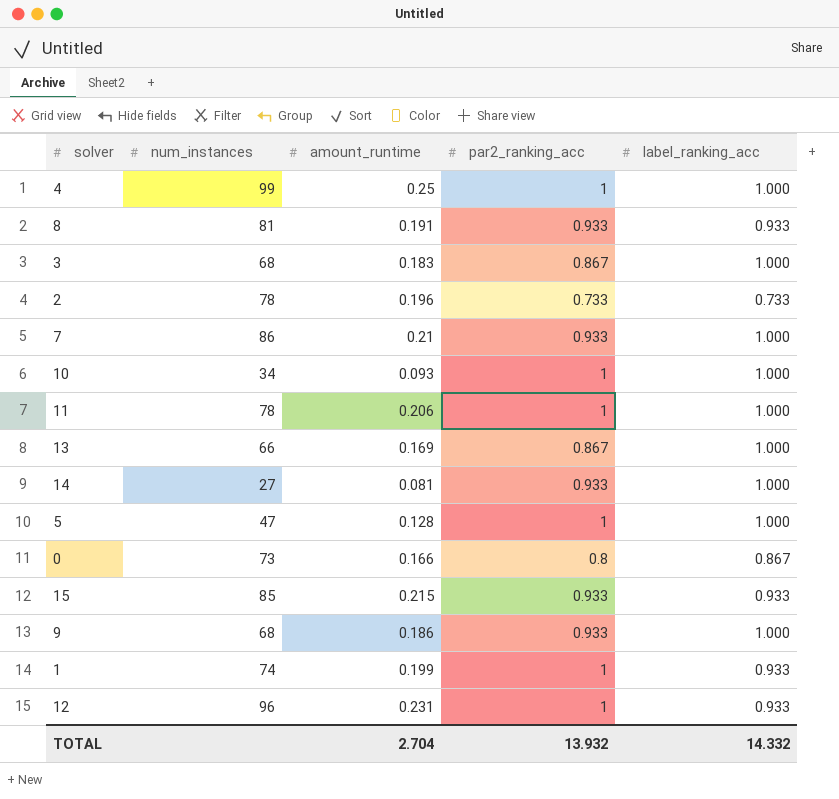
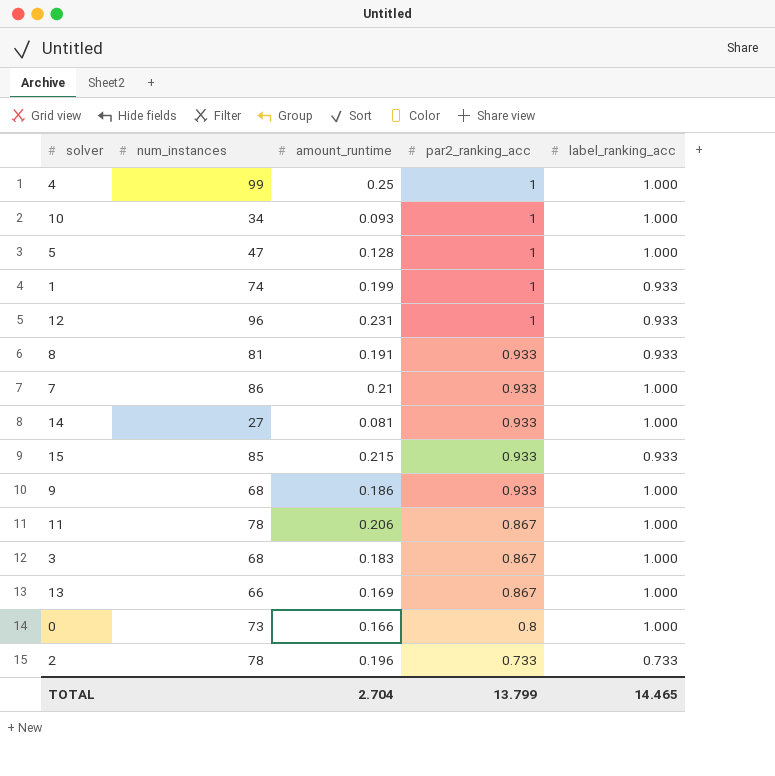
row order: none -> par2_ranking_acc descending
11 | par2_ranking_acc: 1 -> 0.867
0 | label_ranking_acc: 0.867 -> 1.000
TOTAL | par2_ranking_acc: 13.932 -> 13.799
TOTAL | label_ranking_acc: 14.332 -> 14.465

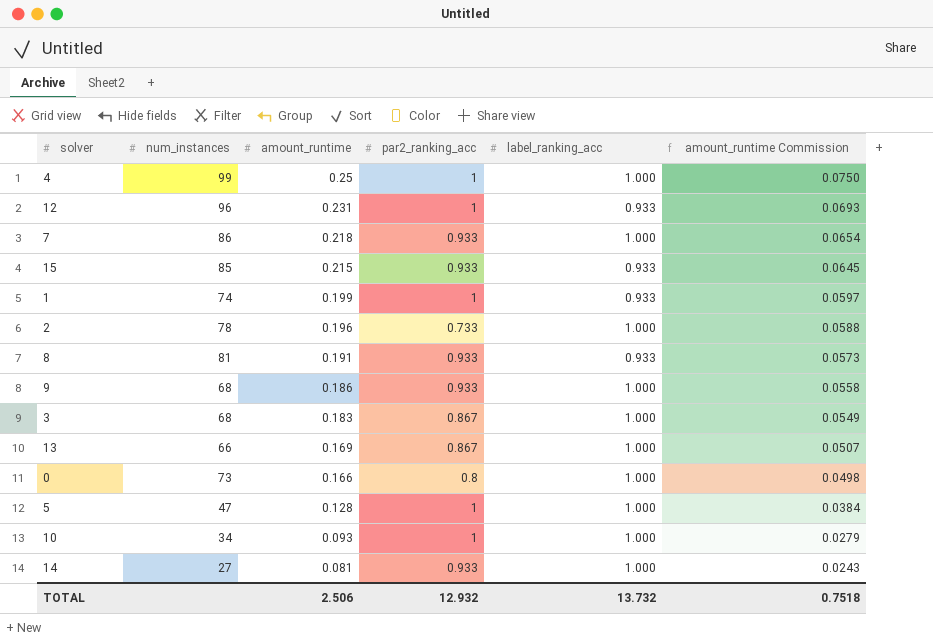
row order: par2_ranking_acc descending -> amount_runtime descending
column amount_runtime Commission | formula: none -> [amount_runtime] * 0.3
row 11: 78 | 0.206 | 0.867 | 1.000 -> none
7 | amount_runtime: 0.21 -> 0.218
2 | label_ranking_acc: 0.733 -> 1.000
TOTAL | amount_runtime: 2.704 -> 2.506
TOTAL | par2_ranking_acc: 13.799 -> 12.932
TOTAL | label_ranking_acc: 14.465 -> 13.732

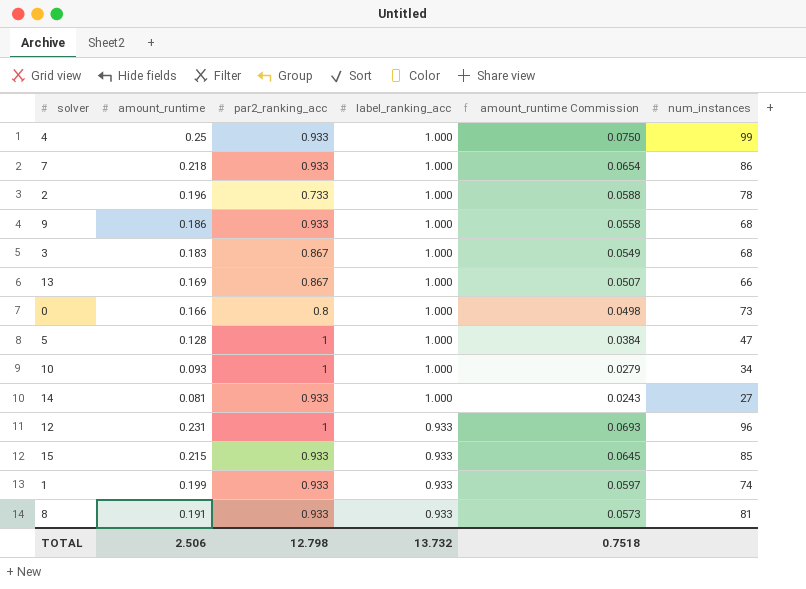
row order: amount_runtime descending -> label_ranking_acc descending
column num_instances | position: 2 -> 6
4 | par2_ranking_acc: 1 -> 0.933
1 | par2_ranking_acc: 1 -> 0.933
TOTAL | par2_ranking_acc: 12.932 -> 12.798

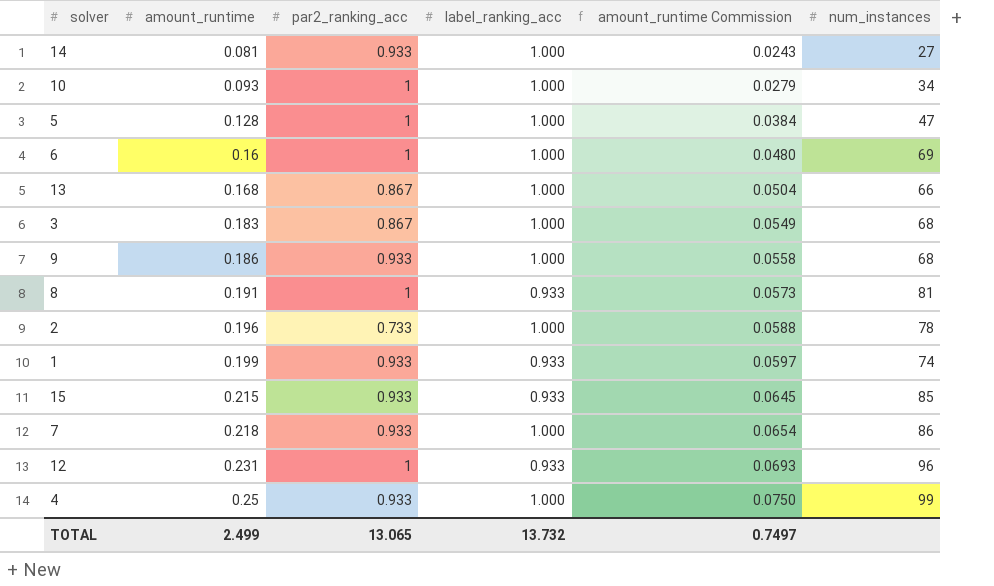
row order: label_ranking_acc descending -> amount_runtime ascending
row 0: 0.166 | 0.8 | 1.000 | 0.0498 | 73 -> none
row 6: none -> 0.16 | 1 | 1.000 | 0.0480 | 69
13 | amount_runtime: 0.169 -> 0.168
13 | amount_runtime Commission: 0.0507 -> 0.0504
8 | par2_ranking_acc: 0.933 -> 1
TOTAL | amount_runtime: 2.506 -> 2.499
TOTAL | par2_ranking_acc: 12.798 -> 13.065
TOTAL | amount_runtime Commission: 0.7518 -> 0.7497

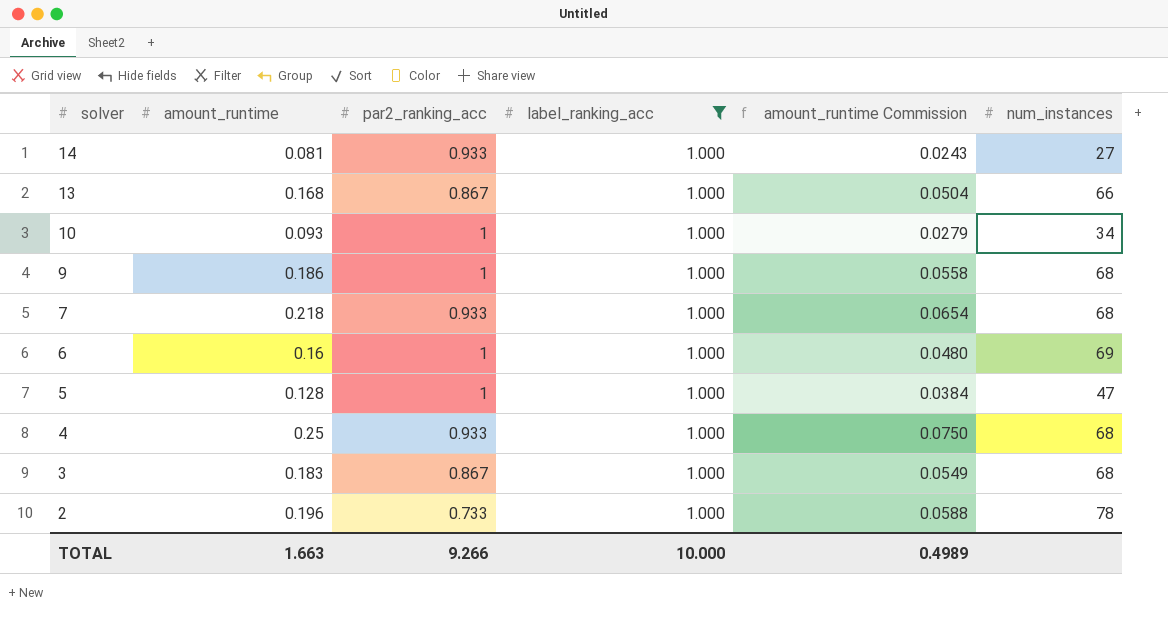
filter: none -> label_ranking_acc = 1.000
row order: amount_runtime ascending -> solver descending
9 | par2_ranking_acc: 0.933 -> 1
7 | num_instances: 86 -> 68
4 | num_instances: 99 -> 68
TOTAL | amount_runtime: 2.499 -> 1.663
TOTAL | par2_ranking_acc: 13.065 -> 9.266
TOTAL | label_ranking_acc: 13.732 -> 10.000
TOTAL | amount_runtime Commission: 0.7497 -> 0.4989

